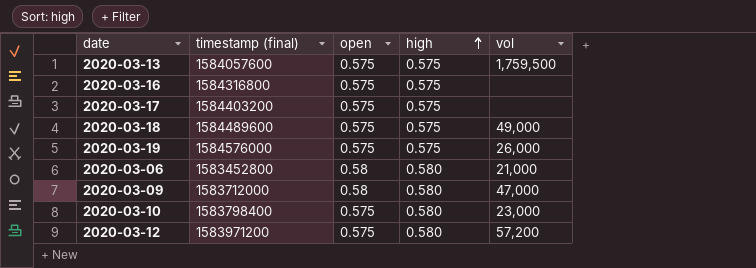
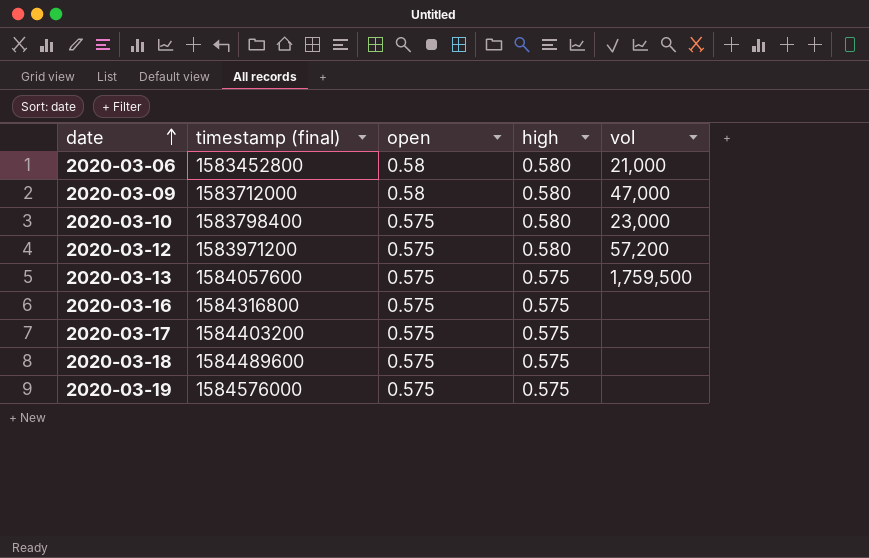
row order: high ascending -> date ascending
2020-03-18 | vol: 49,000 -> none
2020-03-19 | vol: 26,000 -> none

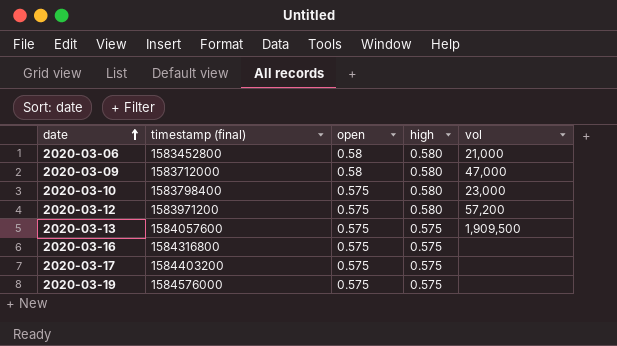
row 2020-03-18: 1584489600 | 0.575 | 0.575 | none -> none
2020-03-13 | vol: 1,759,500 -> 1,909,500

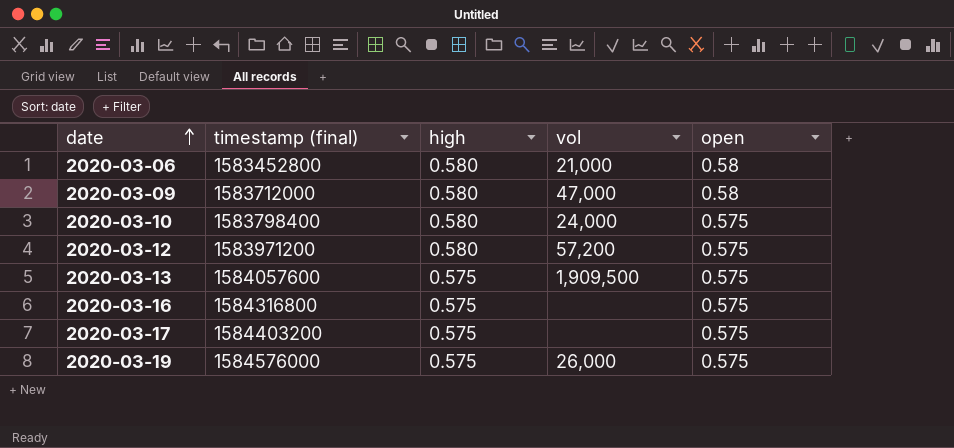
column open | position: 3 -> 5
2020-03-10 | vol: 23,000 -> 24,000
2020-03-19 | vol: none -> 26,000

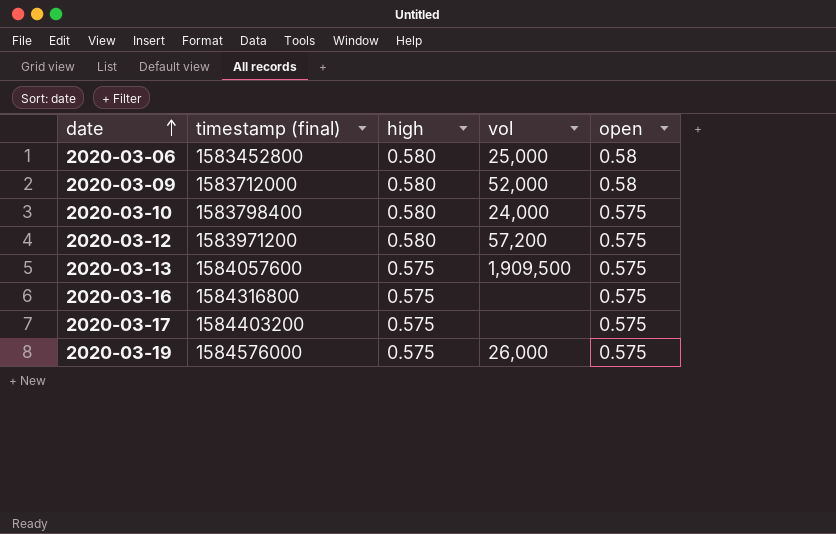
2020-03-06 | vol: 21,000 -> 25,000
2020-03-09 | vol: 47,000 -> 52,000

